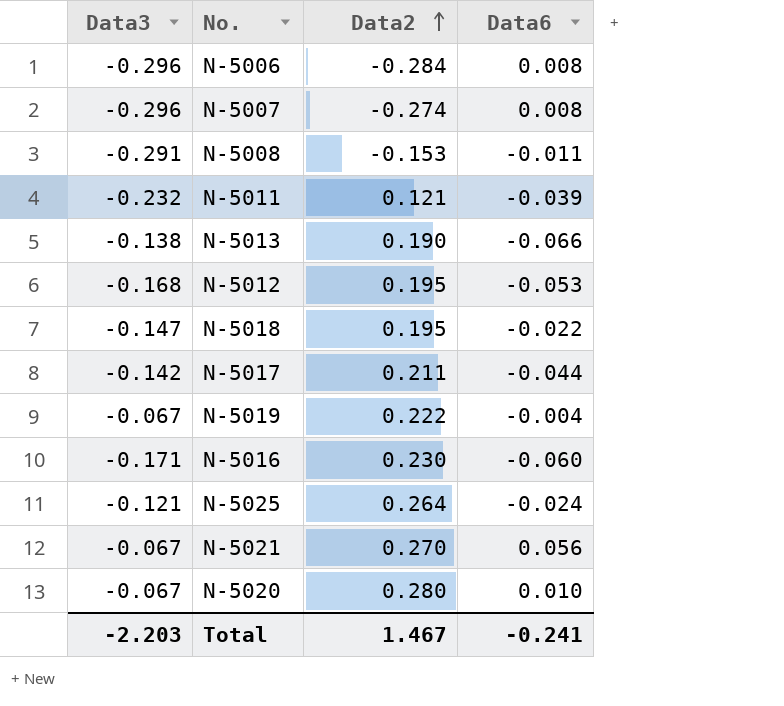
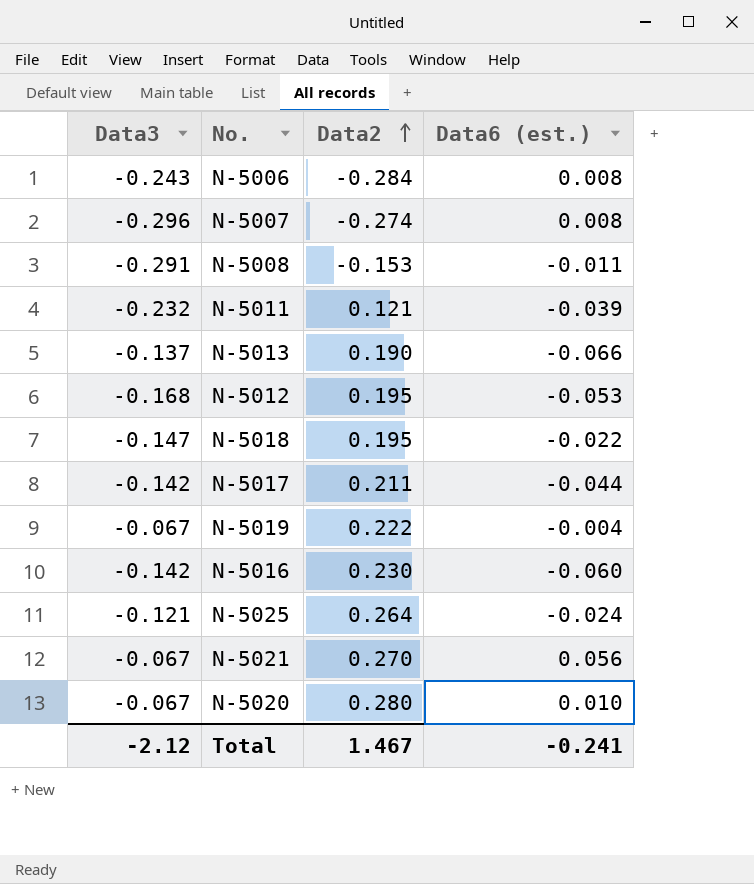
column name: Data6 -> Data6 (est.)
N-5006 | Data3: -0.296 -> -0.243
N-5013 | Data3: -0.138 -> -0.137
N-5016 | Data3: -0.171 -> -0.142
Total | Data3: -2.203 -> -2.12

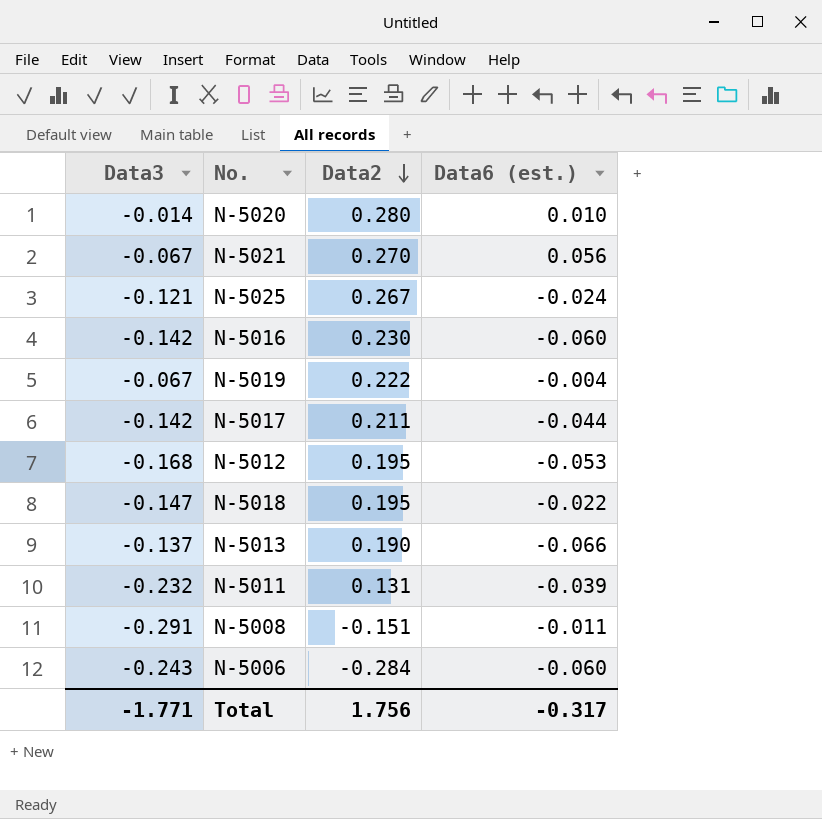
row order: Data2 ascending -> Data2 descending
row N-5007: -0.296 | -0.274 | 0.008 -> none
N-5020 | Data3: -0.067 -> -0.014
N-5025 | Data2: 0.264 -> 0.267
N-5011 | Data2: 0.121 -> 0.131
N-5008 | Data2: -0.153 -> -0.151
N-5006 | Data6 (est.): 0.008 -> -0.060
Total | Data3: -2.12 -> -1.771
Total | Data2: 1.467 -> 1.756
Total | Data6 (est.): -0.241 -> -0.317

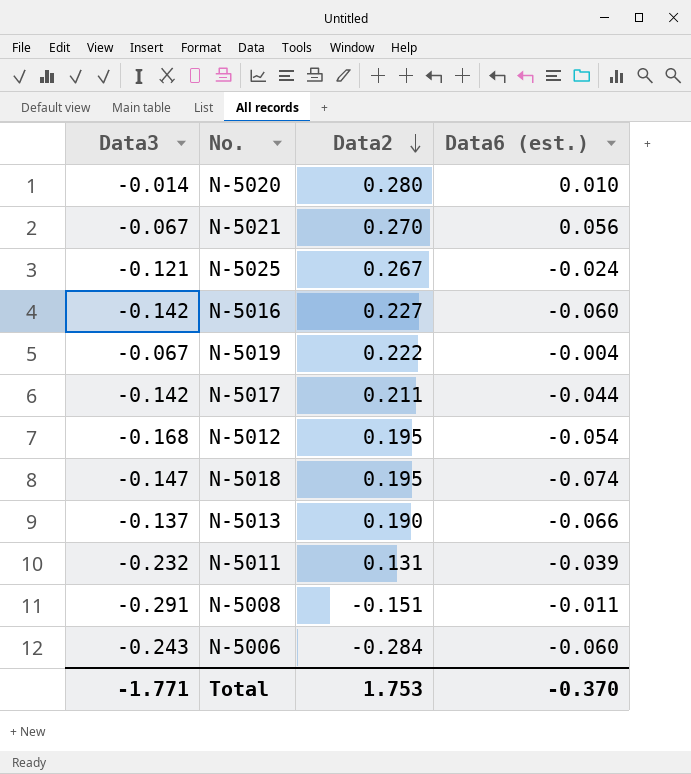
N-5016 | Data2: 0.230 -> 0.227
N-5012 | Data6 (est.): -0.053 -> -0.054
N-5018 | Data6 (est.): -0.022 -> -0.074
Total | Data2: 1.756 -> 1.753
Total | Data6 (est.): -0.317 -> -0.370

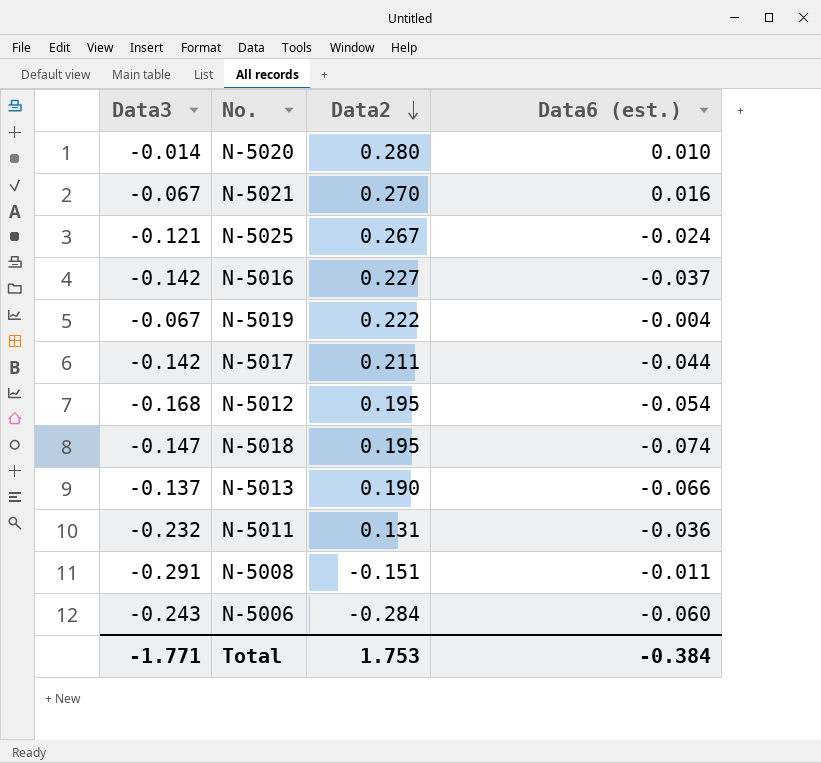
N-5021 | Data6 (est.): 0.056 -> 0.016
N-5016 | Data6 (est.): -0.060 -> -0.037
N-5011 | Data6 (est.): -0.039 -> -0.036
Total | Data6 (est.): -0.370 -> -0.384

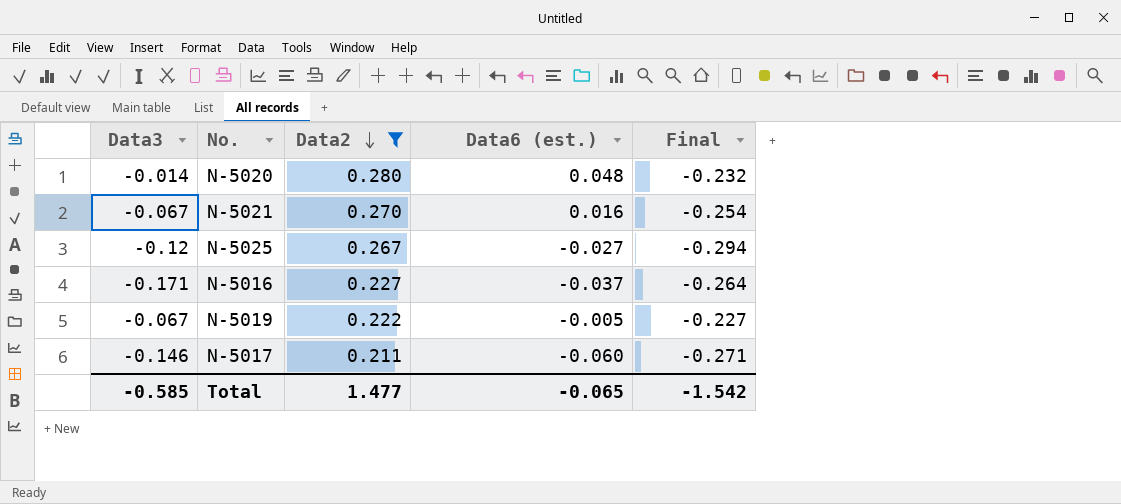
filter: none -> Data2 >= 0.211
column Final | formula: none -> [Data6 (est.)] - [Data2]
N-5020 | Data6 (est.): 0.010 -> 0.048
N-5025 | Data3: -0.121 -> -0.12
N-5025 | Data6 (est.): -0.024 -> -0.027
N-5016 | Data3: -0.142 -> -0.171
N-5019 | Data6 (est.): -0.004 -> -0.005
N-5017 | Data3: -0.142 -> -0.146
N-5017 | Data6 (est.): -0.044 -> -0.060
Total | Data3: -1.771 -> -0.585
Total | Data2: 1.753 -> 1.477
Total | Data6 (est.): -0.384 -> -0.065

